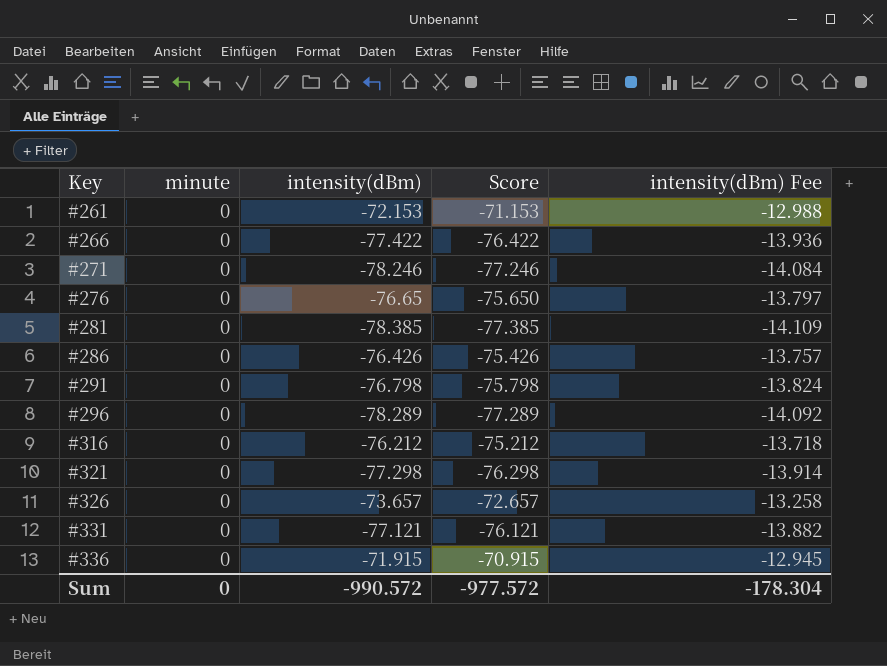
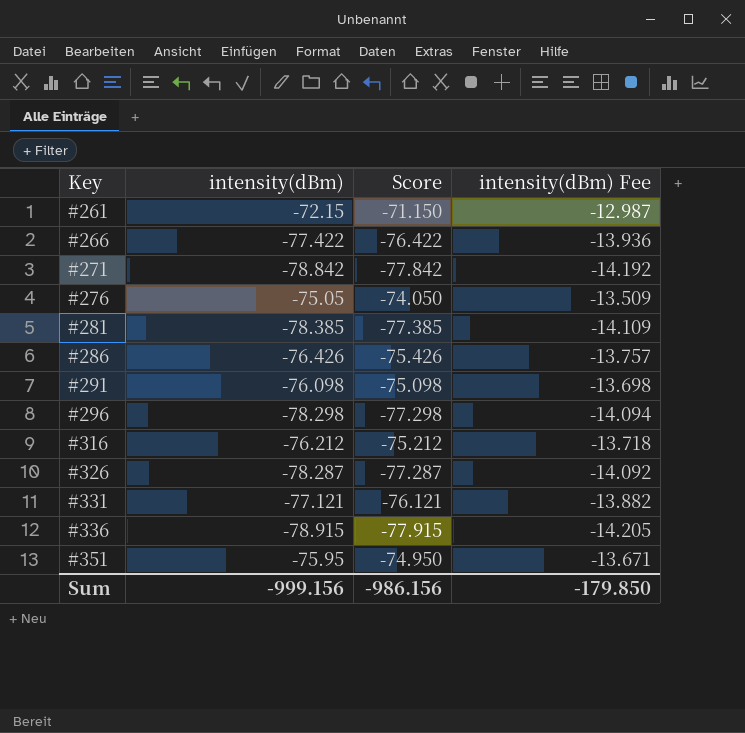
column minute | position: 2 -> none
row #321: 0 | -77.298 | -76.298 | -13.914 -> none
#261 | intensity(dBm): -72.153 -> -72.15
#261 | Score: -71.153 -> -71.150
#261 | intensity(dBm) Fee: -12.988 -> -12.987
#271 | intensity(dBm): -78.246 -> -78.842
#271 | Score: -77.246 -> -77.842
#271 | intensity(dBm) Fee: -14.084 -> -14.192
#276 | intensity(dBm): -76.65 -> -75.05
#276 | Score: -75.650 -> -74.050
#276 | intensity(dBm) Fee: -13.797 -> -13.509
#291 | intensity(dBm): -76.798 -> -76.098
#291 | Score: -75.798 -> -75.098
#291 | intensity(dBm) Fee: -13.824 -> -13.698
#296 | intensity(dBm): -78.289 -> -78.298
#296 | Score: -77.289 -> -77.298
#296 | intensity(dBm) Fee: -14.092 -> -14.094
#326 | intensity(dBm): -73.657 -> -78.287
#326 | Score: -72.657 -> -77.287
#326 | intensity(dBm) Fee: -13.258 -> -14.092
#336 | intensity(dBm): -71.915 -> -78.915
#336 | Score: -70.915 -> -77.915
#336 | intensity(dBm) Fee: -12.945 -> -14.205
row #351: none -> -75.95 | -74.950 | -13.671
Sum | intensity(dBm): -990.572 -> -999.156
Sum | Score: -977.572 -> -986.156
Sum | intensity(dBm) Fee: -178.304 -> -179.850

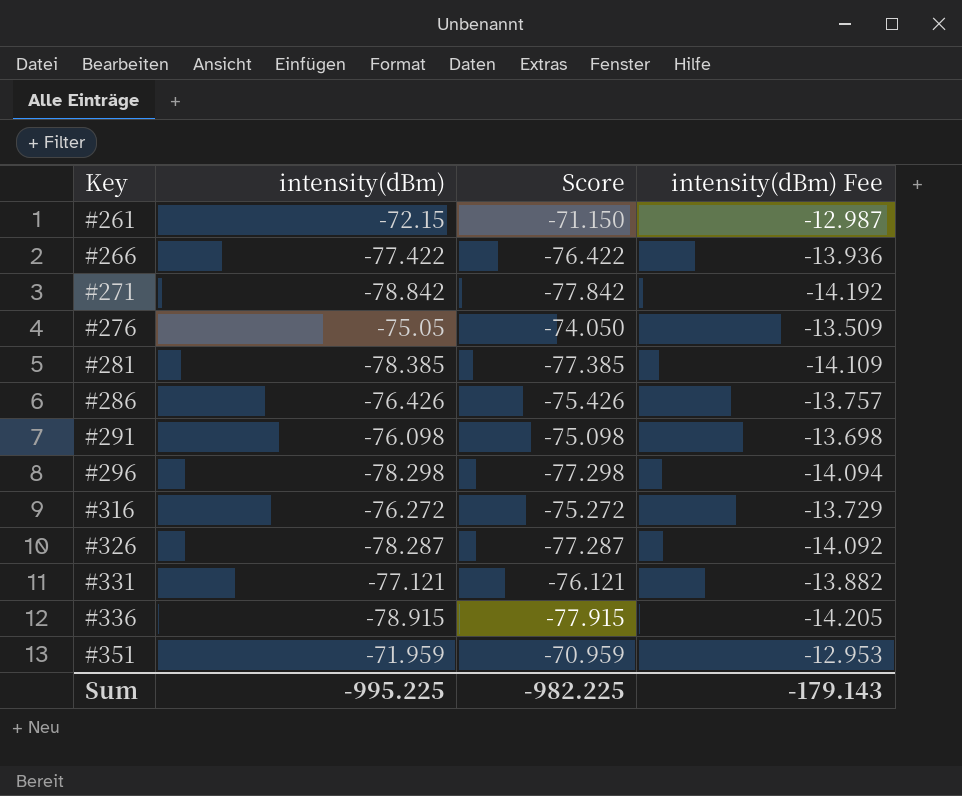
#316 | intensity(dBm): -76.212 -> -76.272
#316 | Score: -75.212 -> -75.272
#316 | intensity(dBm) Fee: -13.718 -> -13.729
#351 | intensity(dBm): -75.95 -> -71.959
#351 | Score: -74.950 -> -70.959
#351 | intensity(dBm) Fee: -13.671 -> -12.953
Sum | intensity(dBm): -999.156 -> -995.225
Sum | Score: -986.156 -> -982.225
Sum | intensity(dBm) Fee: -179.850 -> -179.143

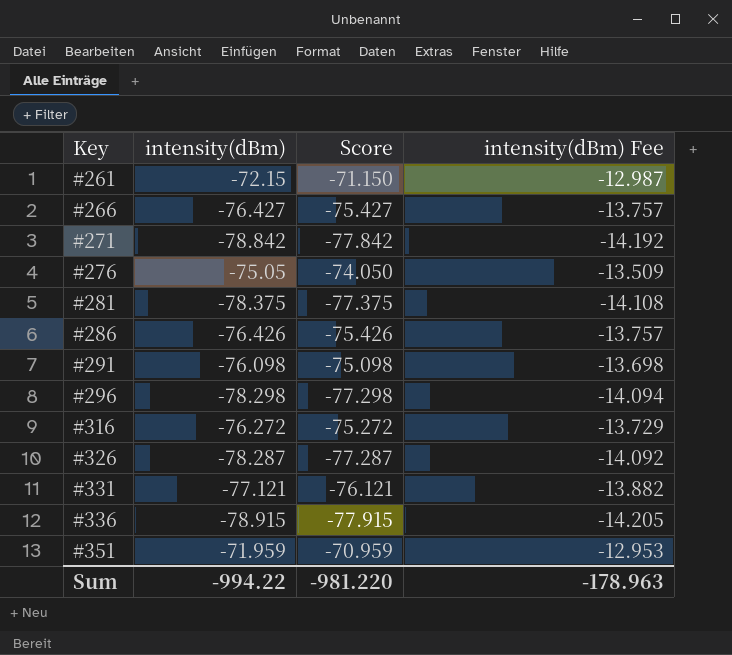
#266 | intensity(dBm): -77.422 -> -76.427
#266 | Score: -76.422 -> -75.427
#266 | intensity(dBm) Fee: -13.936 -> -13.757
#281 | intensity(dBm): -78.385 -> -78.375
#281 | Score: -77.385 -> -77.375
#281 | intensity(dBm) Fee: -14.109 -> -14.108
Sum | intensity(dBm): -995.225 -> -994.22
Sum | Score: -982.225 -> -981.220
Sum | intensity(dBm) Fee: -179.143 -> -178.963

